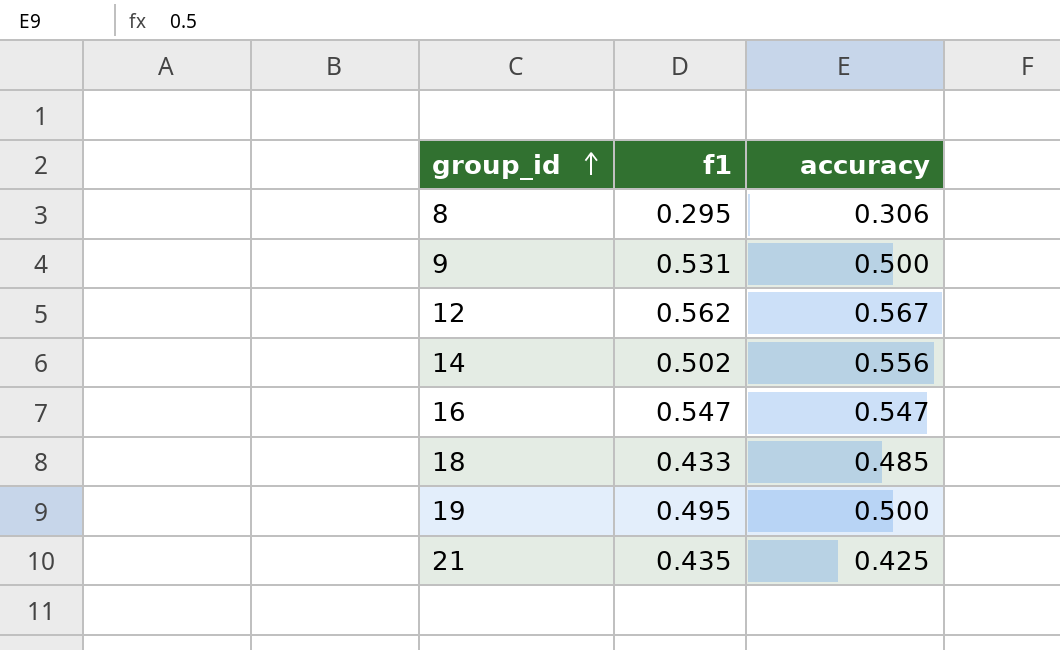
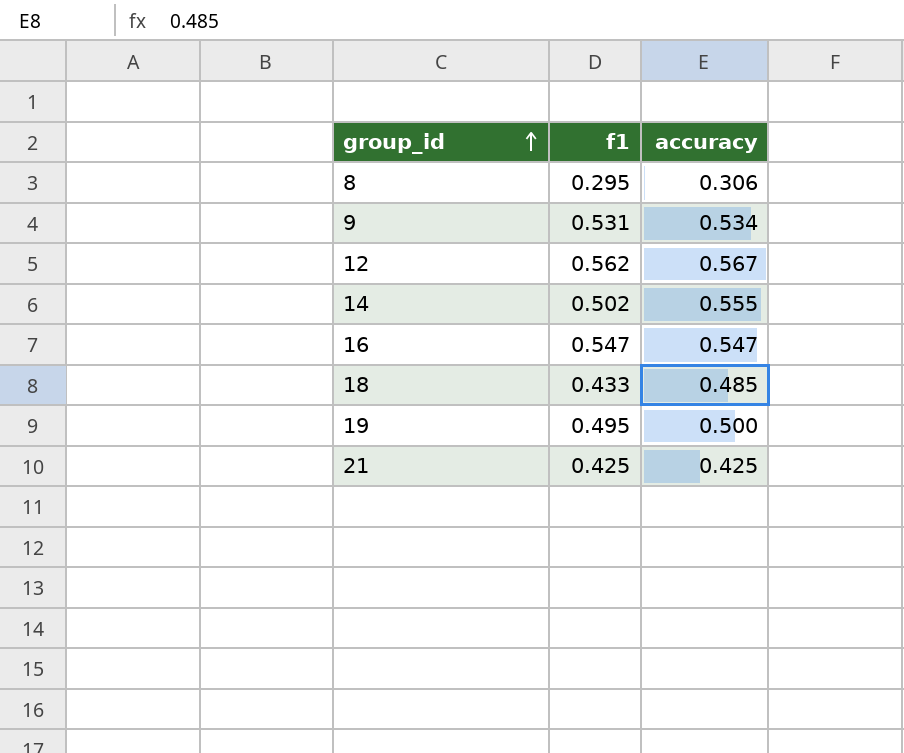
9 | accuracy: 0.500 -> 0.534
14 | accuracy: 0.556 -> 0.555
21 | f1: 0.435 -> 0.425

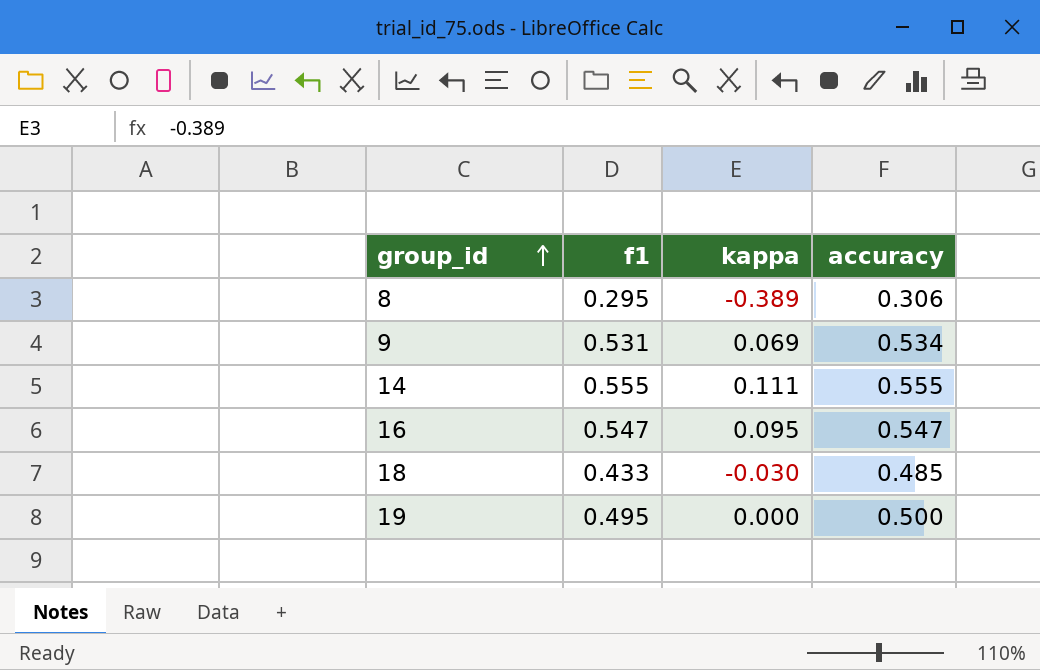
column kappa | position: none -> 3
row 12: 0.562 | 0.567 -> none
row 21: 0.425 | 0.425 -> none
14 | f1: 0.502 -> 0.555

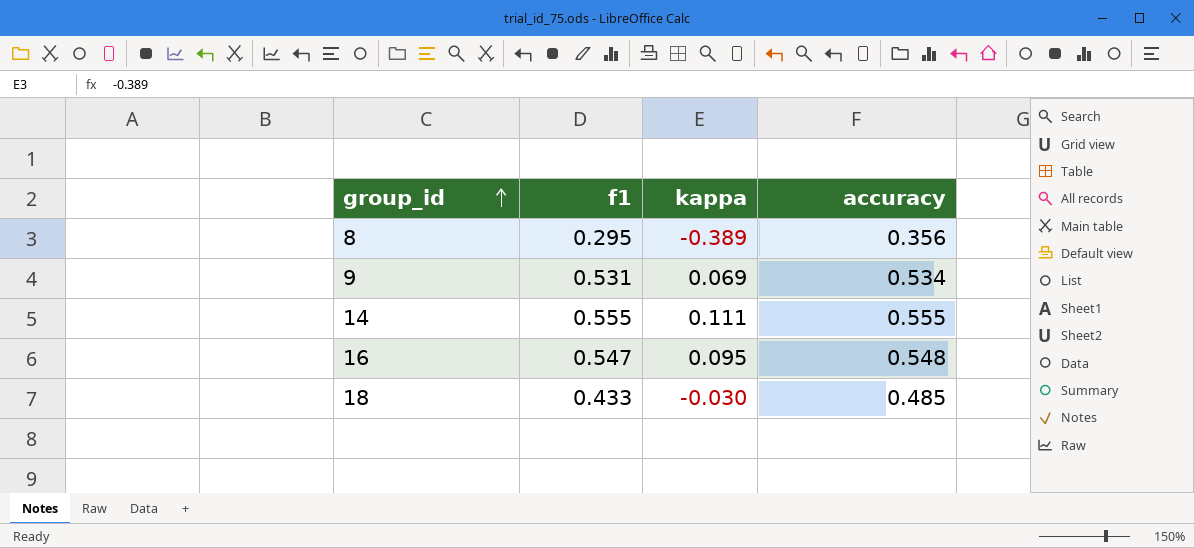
row 19: 0.495 | 0.000 | 0.500 -> none
8 | accuracy: 0.306 -> 0.356
16 | accuracy: 0.547 -> 0.548

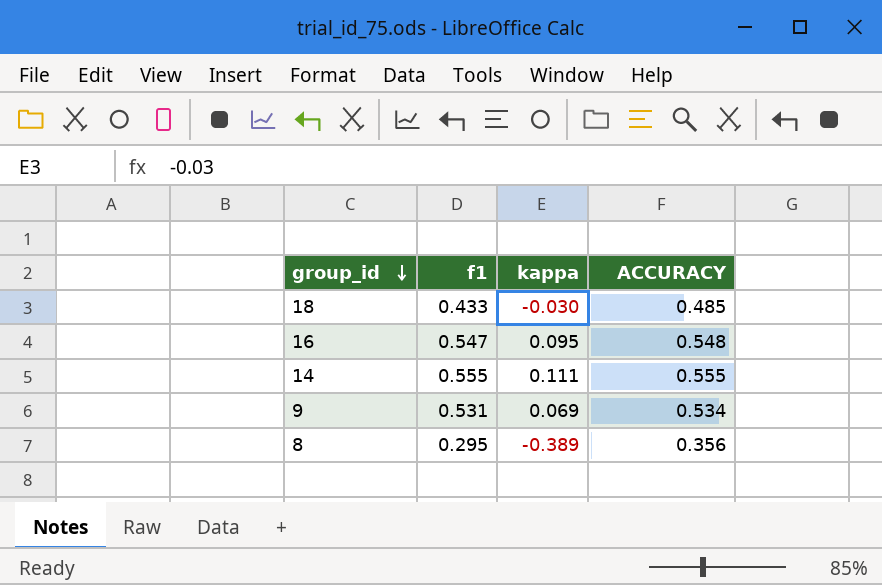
row order: group_id ascending -> group_id descending
column name: accuracy -> ACCURACY

